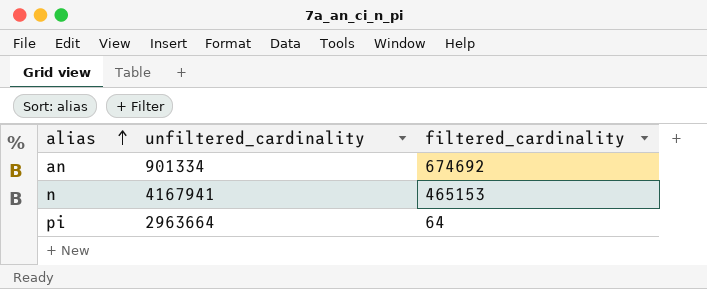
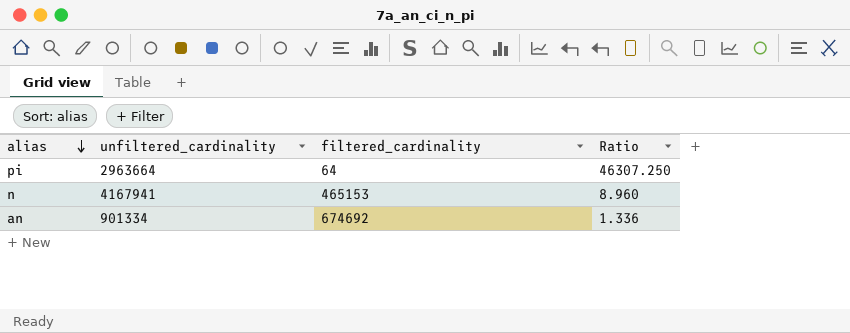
row order: alias ascending -> alias descending
column Ratio | formula: none -> [unfiltered_cardinality] / [filtered_cardinality]

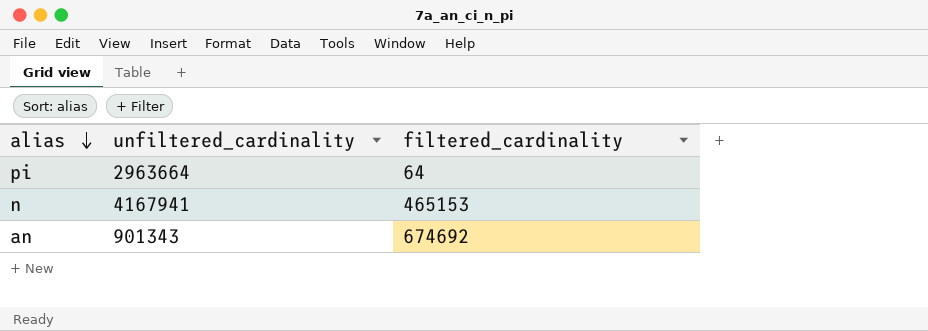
column Ratio | formula: [unfiltered_cardinality] / [filtered_cardinality] -> none
an | unfiltered_cardinality: 901334 -> 901343

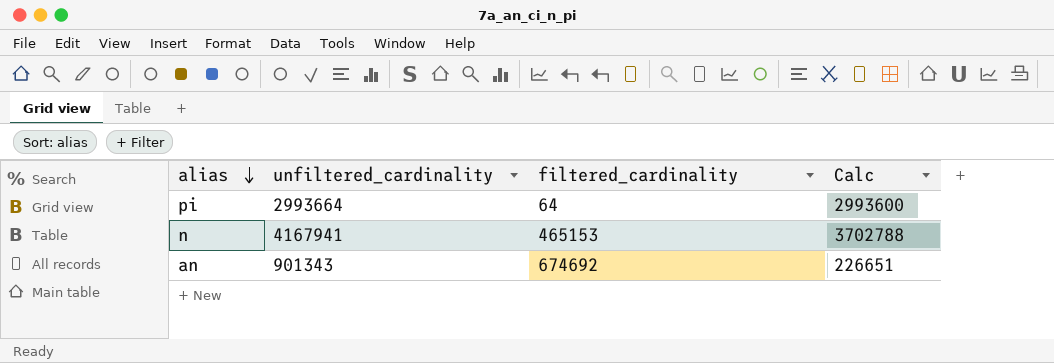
column Calc | formula: none -> [unfiltered_cardinality] - [filtered_cardinality]
pi | unfiltered_cardinality: 2963664 -> 2993664

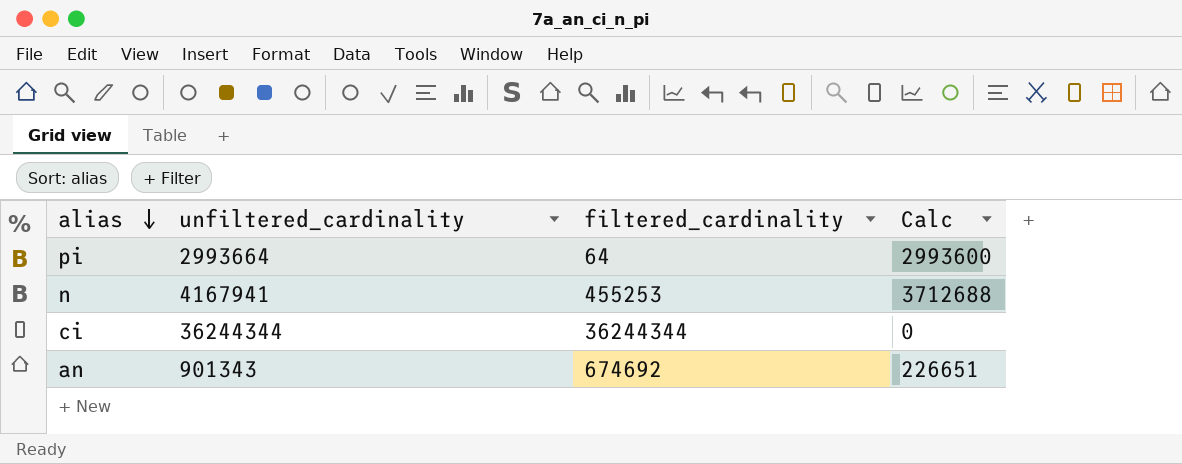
n | filtered_cardinality: 465153 -> 455253
n | Calc: 3702788 -> 3712688
row ci: none -> 36244344 | 36244344 | 0

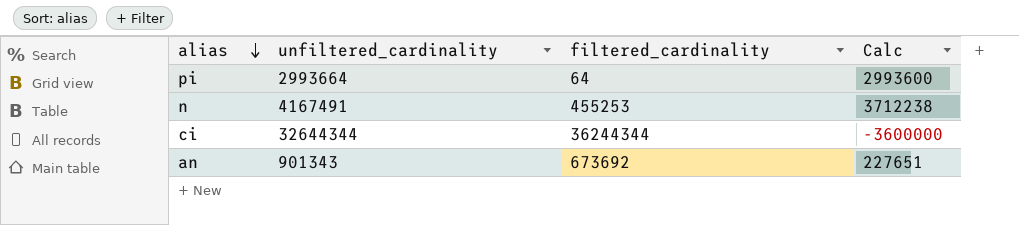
n | unfiltered_cardinality: 4167941 -> 4167491
n | Calc: 3712688 -> 3712238
ci | unfiltered_cardinality: 36244344 -> 32644344
ci | Calc: 0 -> -3600000
an | filtered_cardinality: 674692 -> 673692
an | Calc: 226651 -> 227651

